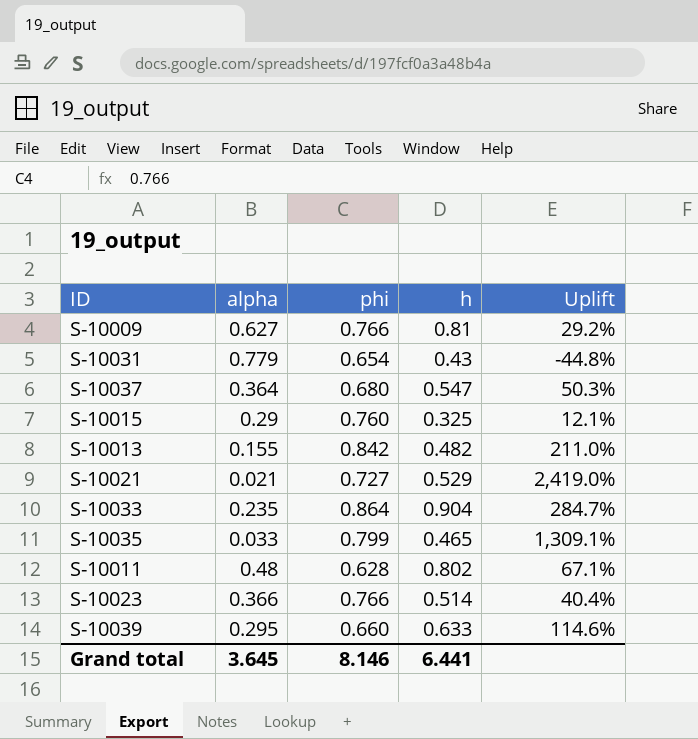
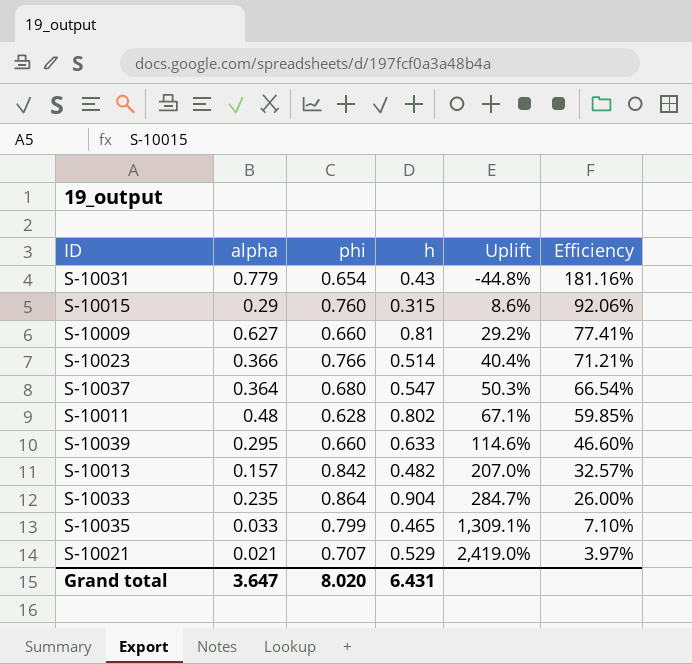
row order: none -> Uplift ascending
column Efficiency | formula: none -> [alpha] / [h]
S-10015 | h: 0.325 -> 0.315
S-10015 | Uplift: 12.1% -> 8.6%
S-10009 | phi: 0.766 -> 0.660
S-10013 | alpha: 0.155 -> 0.157
S-10013 | Uplift: 211.0% -> 207.0%
S-10021 | phi: 0.727 -> 0.707
Grand total | alpha: 3.645 -> 3.647
Grand total | phi: 8.146 -> 8.020
Grand total | h: 6.441 -> 6.431

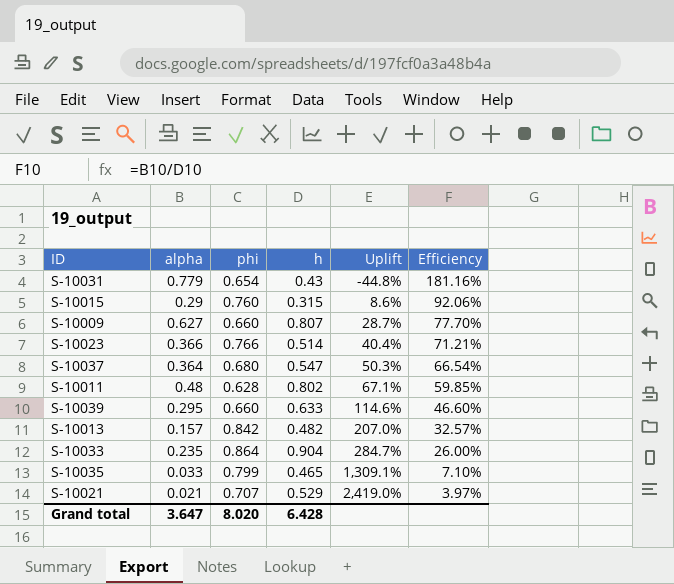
S-10009 | h: 0.81 -> 0.807
S-10009 | Uplift: 29.2% -> 28.7%
S-10009 | Efficiency: 77.41% -> 77.70%
Grand total | h: 6.431 -> 6.428

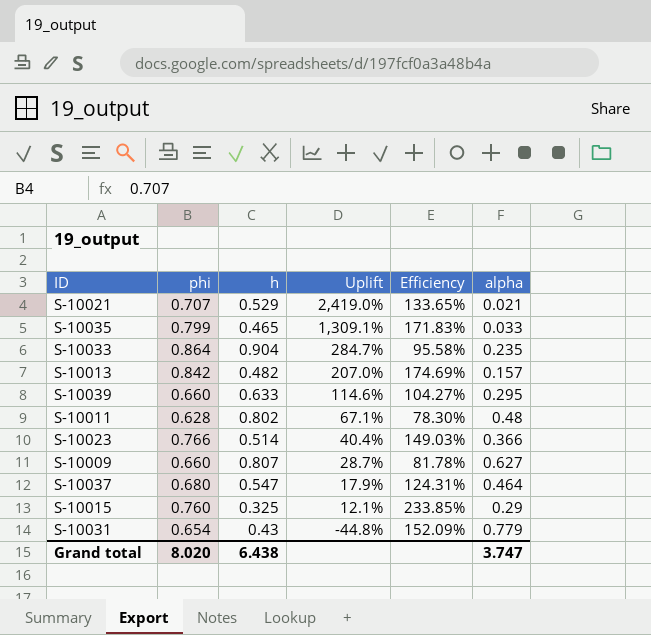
row order: Uplift ascending -> Uplift descending
column Efficiency | formula: [alpha] / [h] -> [phi] / [h]
column alpha | position: 2 -> 6
S-10037 | Uplift: 50.3% -> 17.9%
S-10037 | alpha: 0.364 -> 0.464
S-10015 | h: 0.315 -> 0.325
S-10015 | Uplift: 8.6% -> 12.1%
Grand total | h: 6.428 -> 6.438
Grand total | alpha: 3.647 -> 3.747

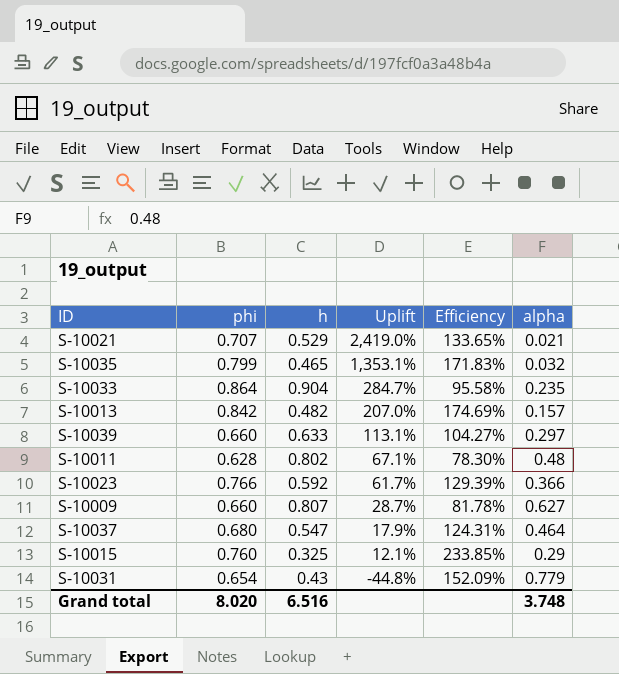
S-10035 | Uplift: 1,309.1% -> 1,353.1%
S-10035 | alpha: 0.033 -> 0.032
S-10039 | Uplift: 114.6% -> 113.1%
S-10039 | alpha: 0.295 -> 0.297
S-10023 | h: 0.514 -> 0.592
S-10023 | Uplift: 40.4% -> 61.7%
S-10023 | Efficiency: 149.03% -> 129.39%
Grand total | h: 6.438 -> 6.516
Grand total | alpha: 3.747 -> 3.748

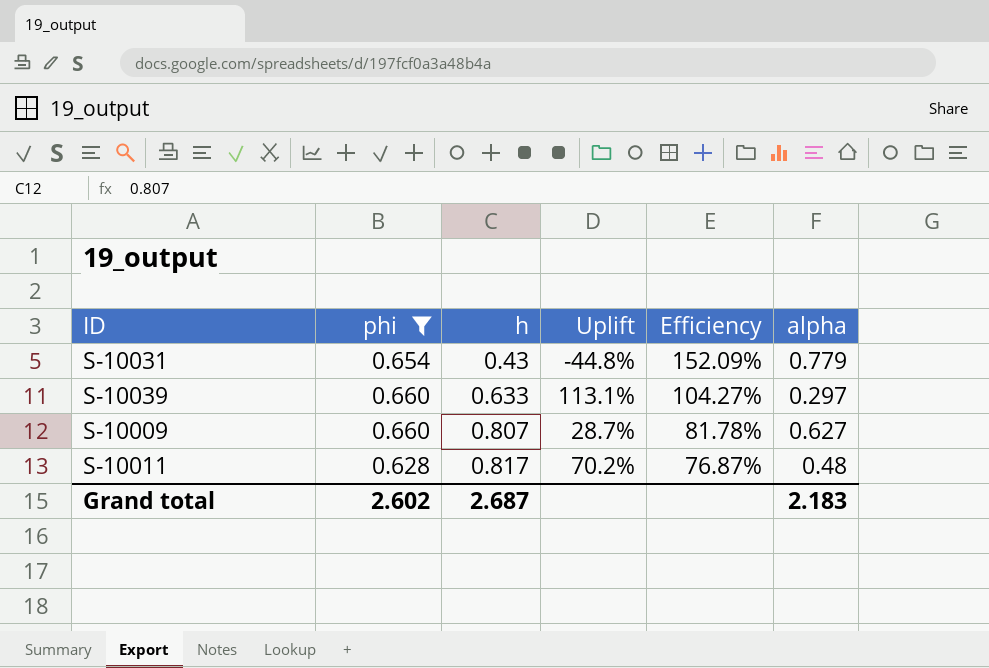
filter: none -> phi <= 0.660
row order: Uplift descending -> h ascending
S-10011 | h: 0.802 -> 0.817
S-10011 | Uplift: 67.1% -> 70.2%
S-10011 | Efficiency: 78.30% -> 76.87%
Grand total | phi: 8.020 -> 2.602
Grand total | h: 6.516 -> 2.687
Grand total | alpha: 3.748 -> 2.183

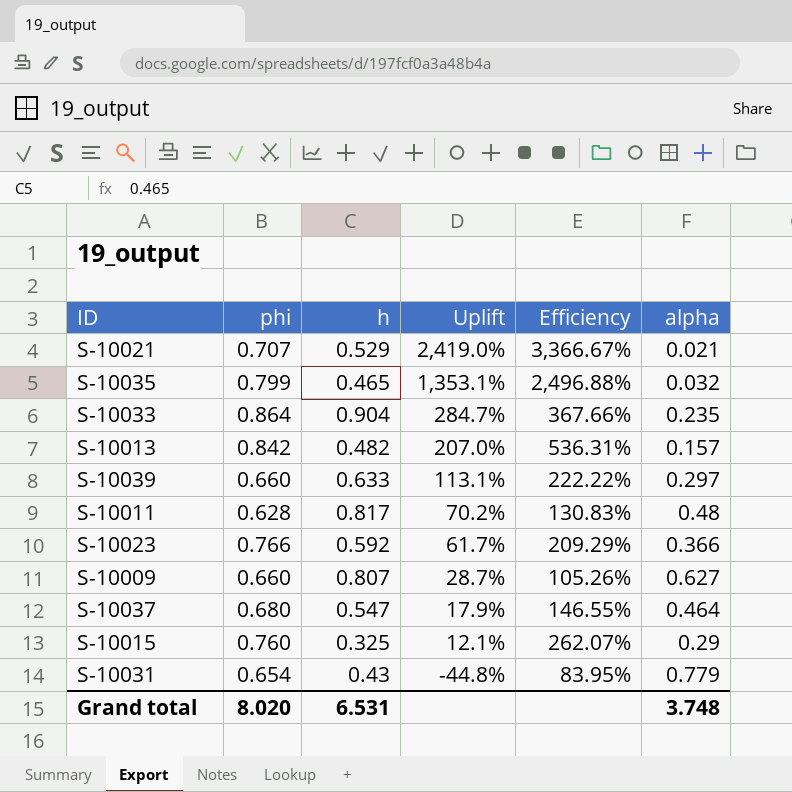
filter: phi <= 0.660 -> none
row order: h ascending -> Uplift descending
column Efficiency | formula: [phi] / [h] -> [phi] / [alpha]
Grand total | phi: 2.602 -> 8.020
Grand total | h: 2.687 -> 6.531
Grand total | alpha: 2.183 -> 3.748

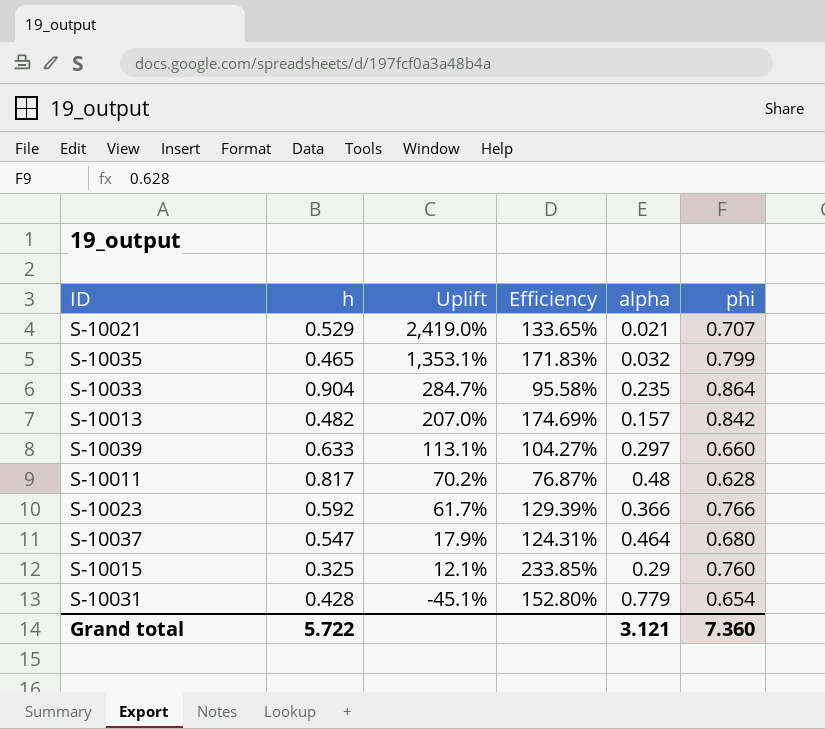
column Efficiency | formula: [phi] / [alpha] -> [phi] / [h]
column phi | position: 2 -> 6
row S-10009: 0.660 | 0.807 | 28.7% | 105.26% | 0.627 -> none
S-10031 | h: 0.43 -> 0.428
S-10031 | Uplift: -44.8% -> -45.1%
Grand total | h: 6.531 -> 5.722
Grand total | alpha: 3.748 -> 3.121
Grand total | phi: 8.020 -> 7.360

